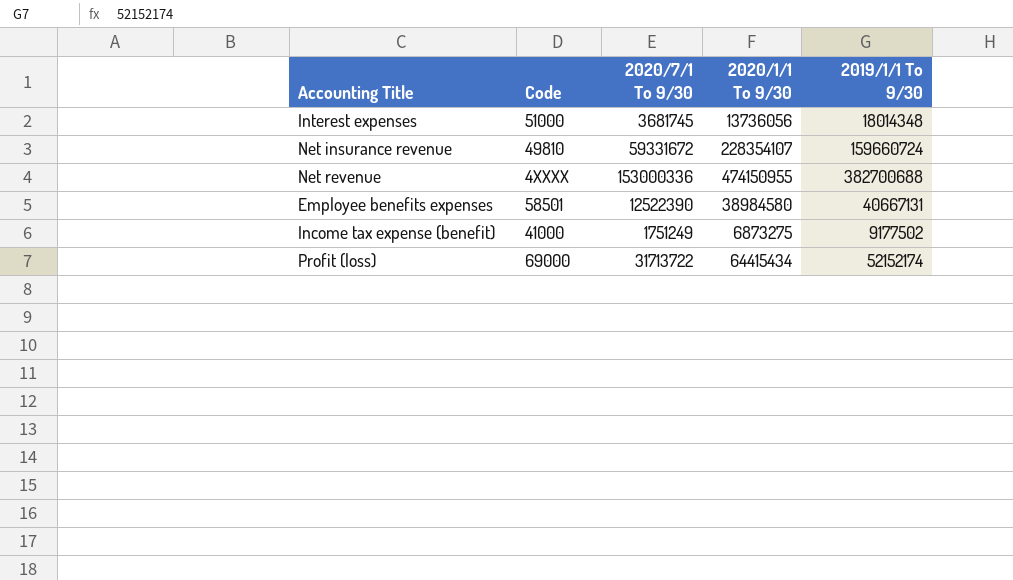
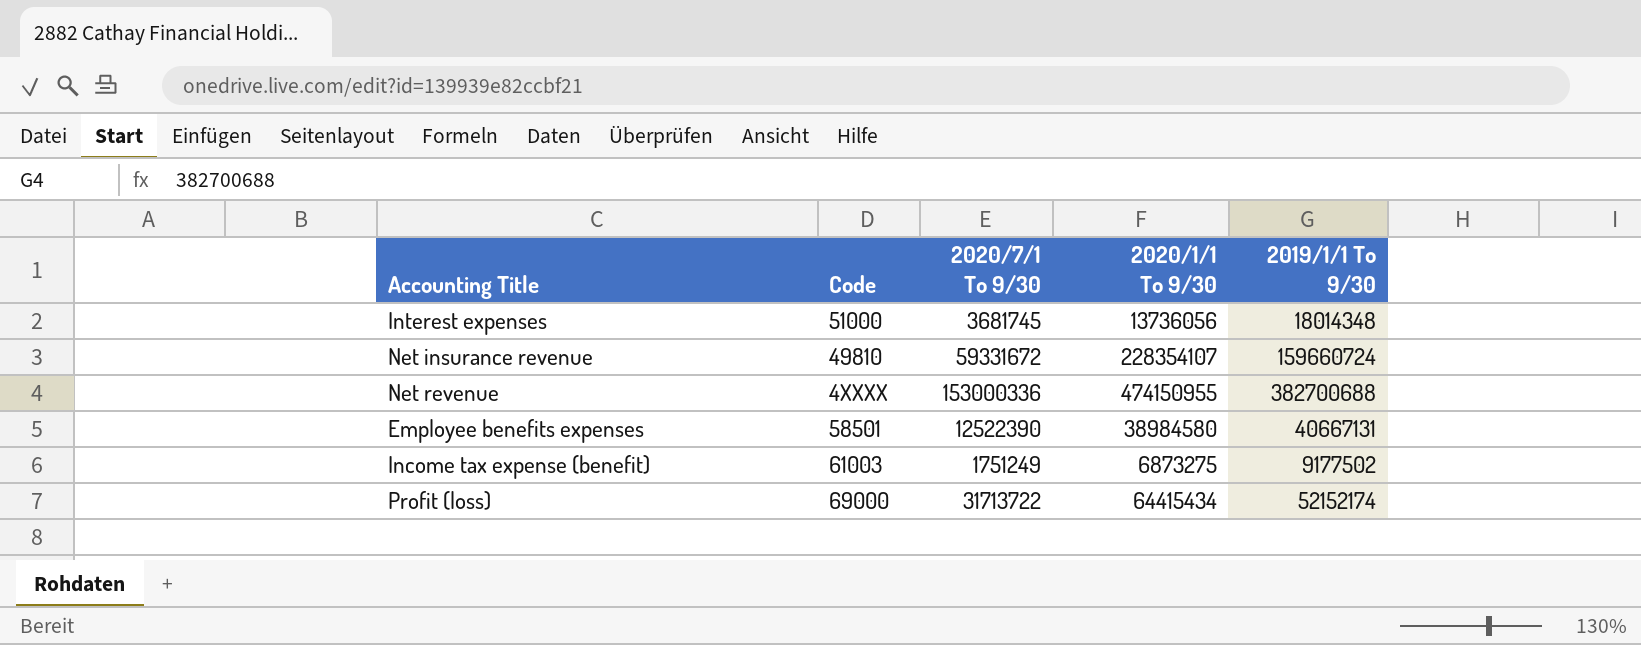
Income tax expense (benefit) | Code: 41000 -> 61003

